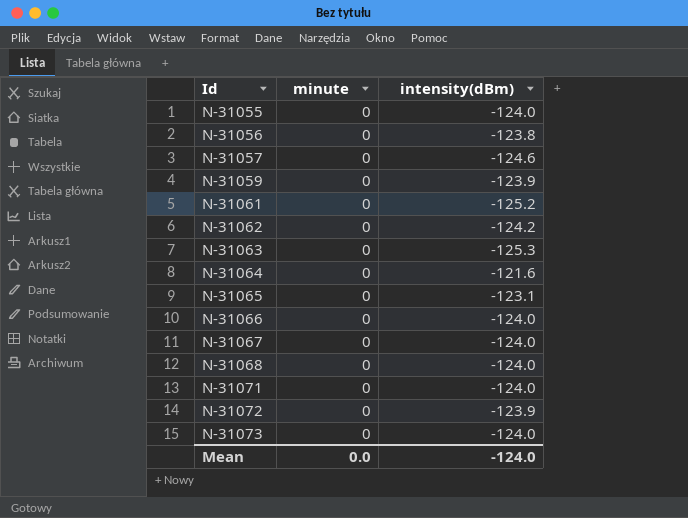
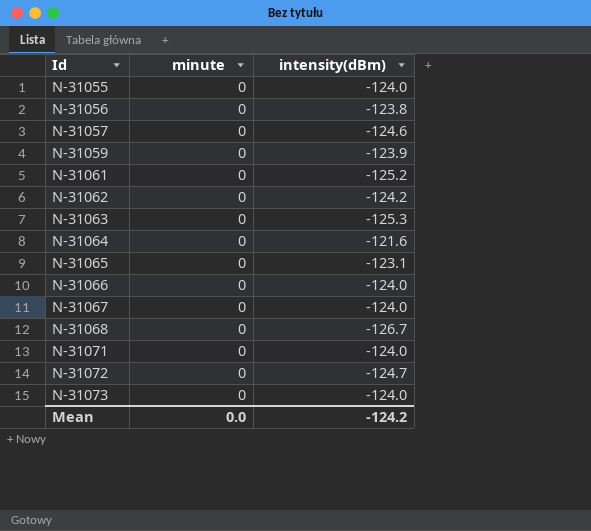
N-31068 | intensity(dBm): -124.0 -> -126.7
N-31072 | intensity(dBm): -123.9 -> -124.7
Mean | intensity(dBm): -124.0 -> -124.2

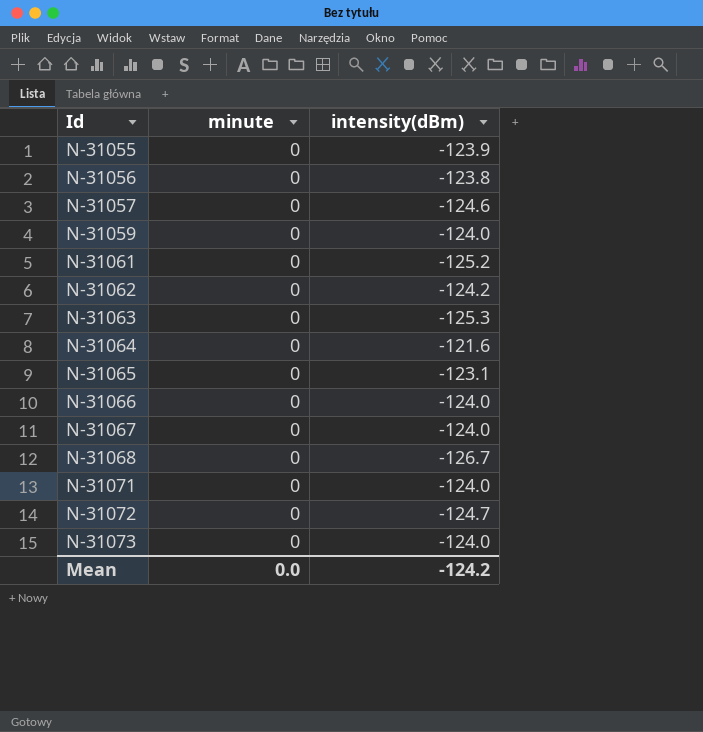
N-31055 | intensity(dBm): -124.0 -> -123.9
N-31059 | intensity(dBm): -123.9 -> -124.0

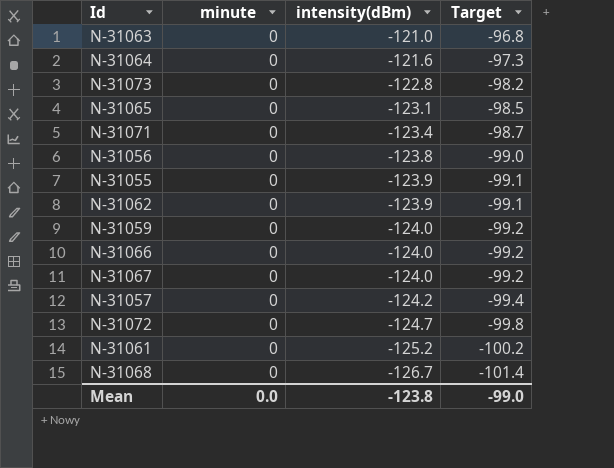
row order: Id ascending -> intensity(dBm) descending
column Target | formula: none -> [intensity(dBm)] * 0.8
N-31063 | intensity(dBm): -125.3 -> -121.0
N-31073 | intensity(dBm): -124.0 -> -122.8
N-31071 | intensity(dBm): -124.0 -> -123.4
N-31062 | intensity(dBm): -124.2 -> -123.9
N-31057 | intensity(dBm): -124.6 -> -124.2
Mean | intensity(dBm): -124.2 -> -123.8

